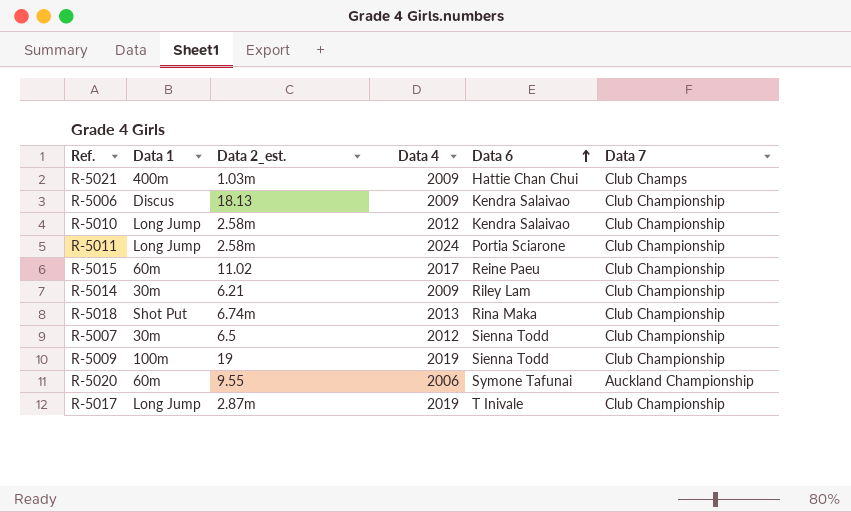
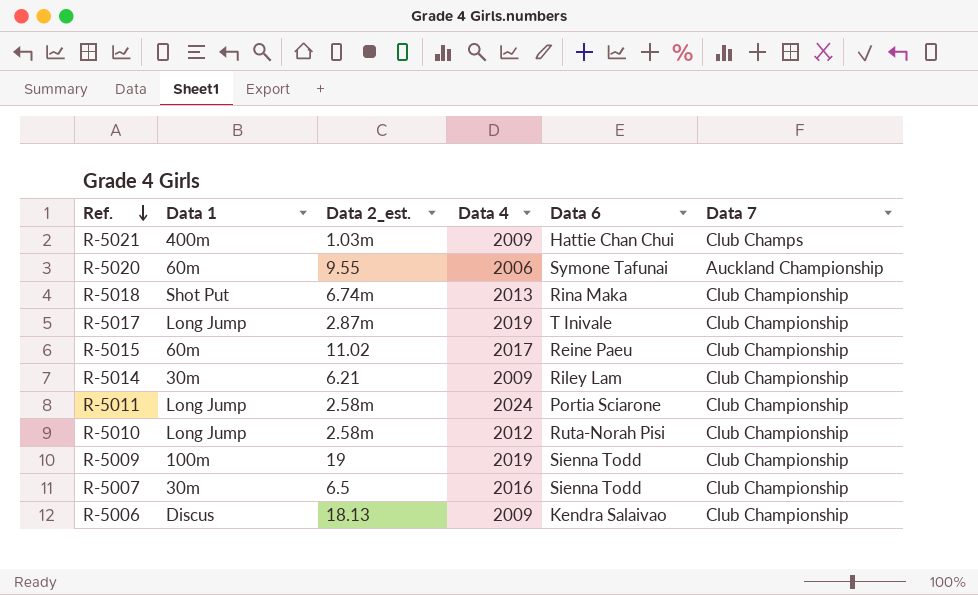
row order: Data 6 ascending -> Ref. descending
R-5010 | Data 6: Kendra Salaivao -> Ruta-Norah Pisi
R-5007 | Data 4: 2012 -> 2016

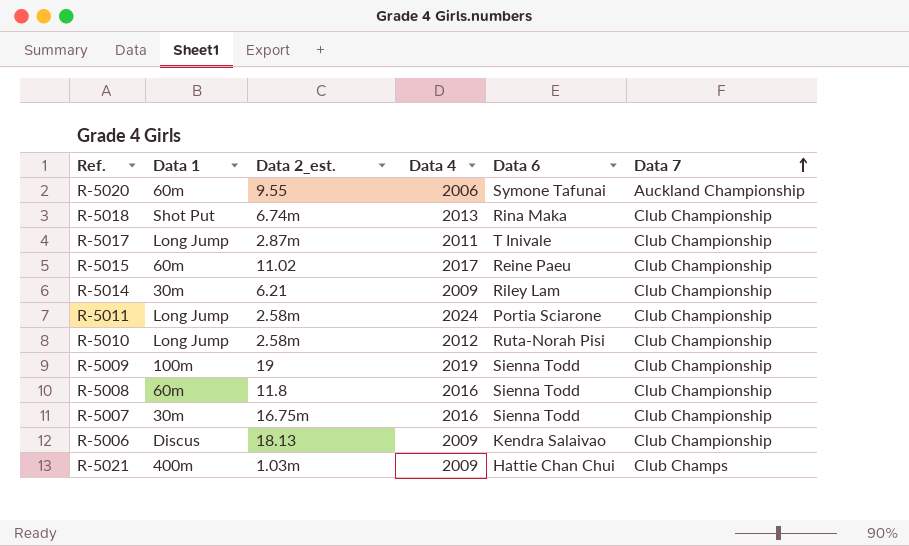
row order: Ref. descending -> Data 7 ascending
R-5017 | Data 4: 2019 -> 2011
row R-5008: none -> 60m | 11.8 | 2016 | Sienna Todd | Club Championship
R-5007 | Data 2_est.: 6.5 -> 16.75m

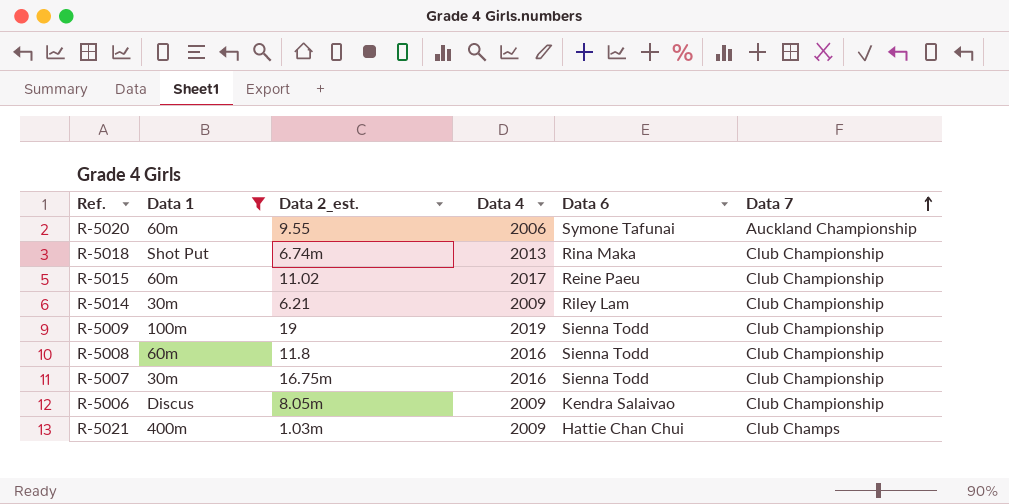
filter: none -> Data 1 != Long Jump
R-5006 | Data 2_est.: 18.13 -> 8.05m

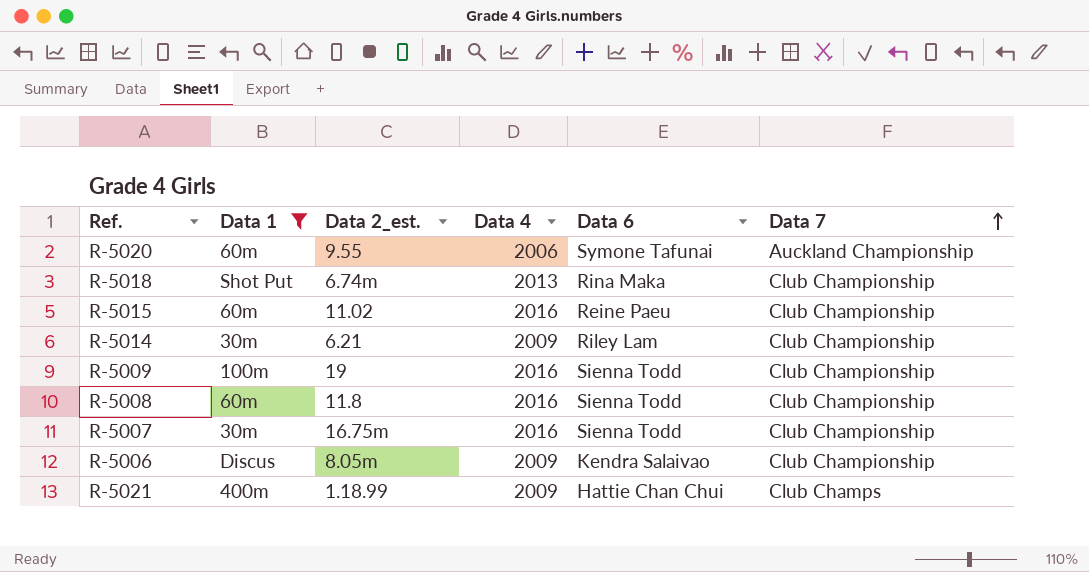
R-5015 | Data 4: 2017 -> 2016
R-5009 | Data 4: 2019 -> 2016
R-5021 | Data 2_est.: 1.03m -> 1.18.99

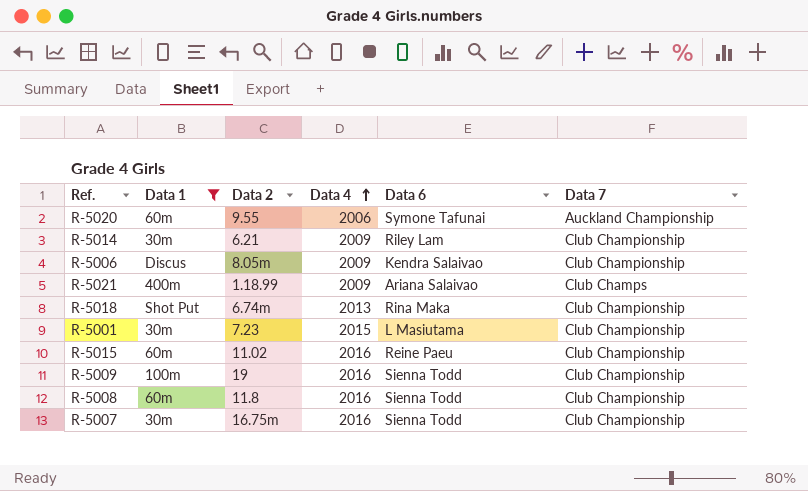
row order: Data 7 ascending -> Data 4 ascending
column name: Data 2_est. -> Data 2
R-5021 | Data 6: Hattie Chan Chui -> Ariana Salaivao
row R-5001: none -> 30m | 7.23 | 2015 | L Masiutama | Club Championship

